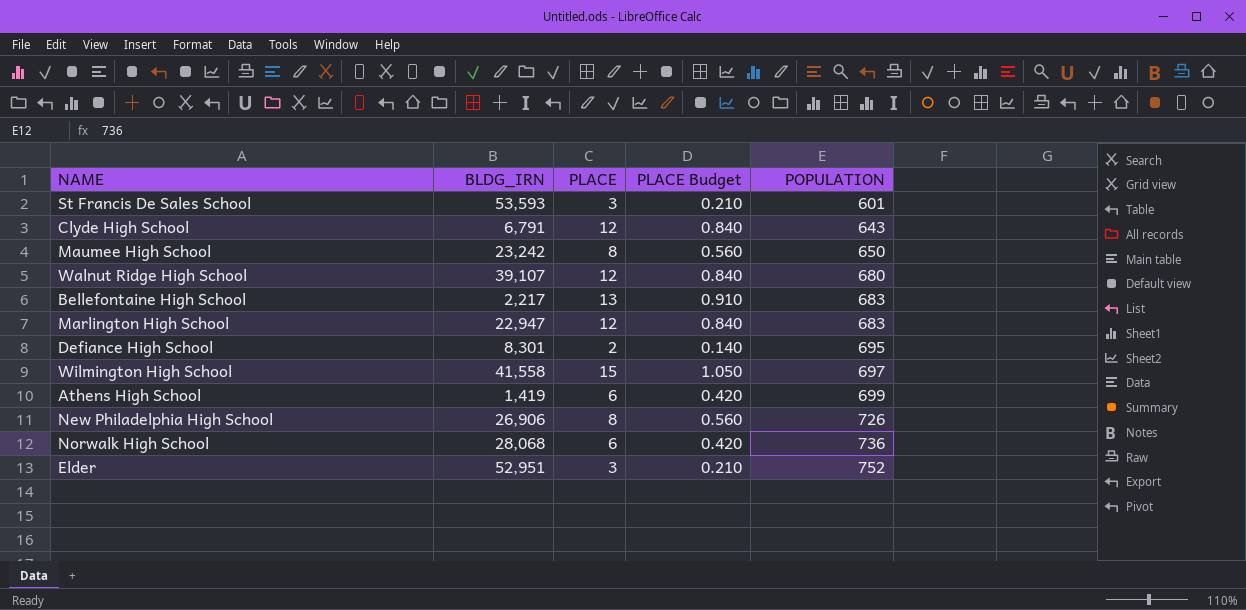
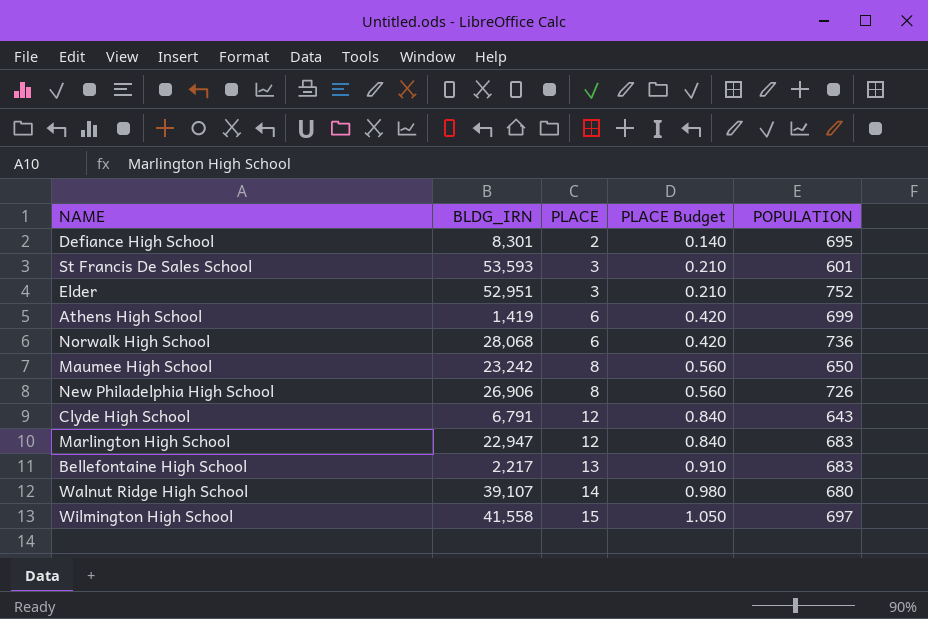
row order: POPULATION ascending -> PLACE ascending
Walnut Ridge High School | PLACE: 12 -> 14
Walnut Ridge High School | PLACE Budget: 0.840 -> 0.980

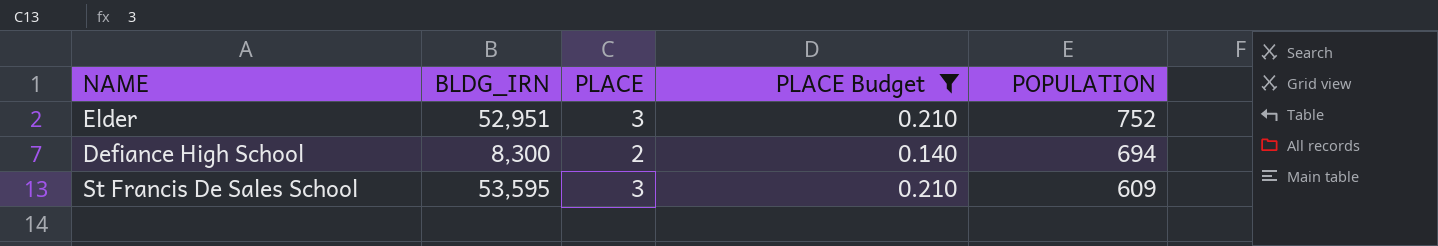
filter: none -> PLACE Budget <= 0.210
row order: PLACE ascending -> POPULATION descending
Defiance High School | BLDG_IRN: 8,301 -> 8,300
Defiance High School | POPULATION: 695 -> 694
St Francis De Sales School | BLDG_IRN: 53,593 -> 53,595
St Francis De Sales School | POPULATION: 601 -> 609

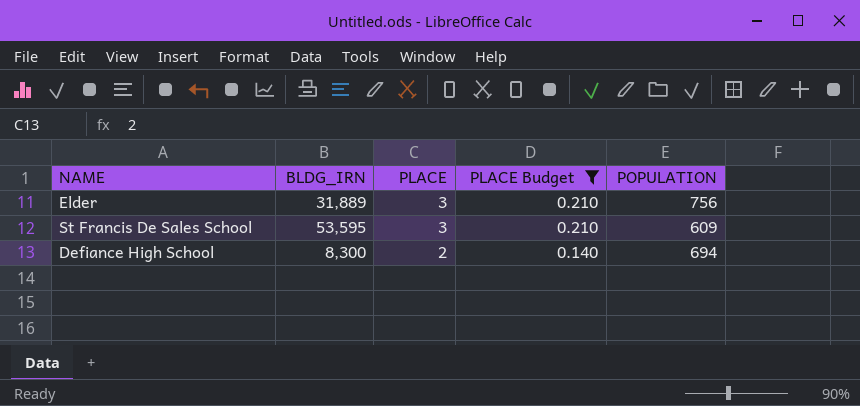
row order: POPULATION descending -> PLACE descending
Elder | BLDG_IRN: 52,951 -> 31,889
Elder | POPULATION: 752 -> 756

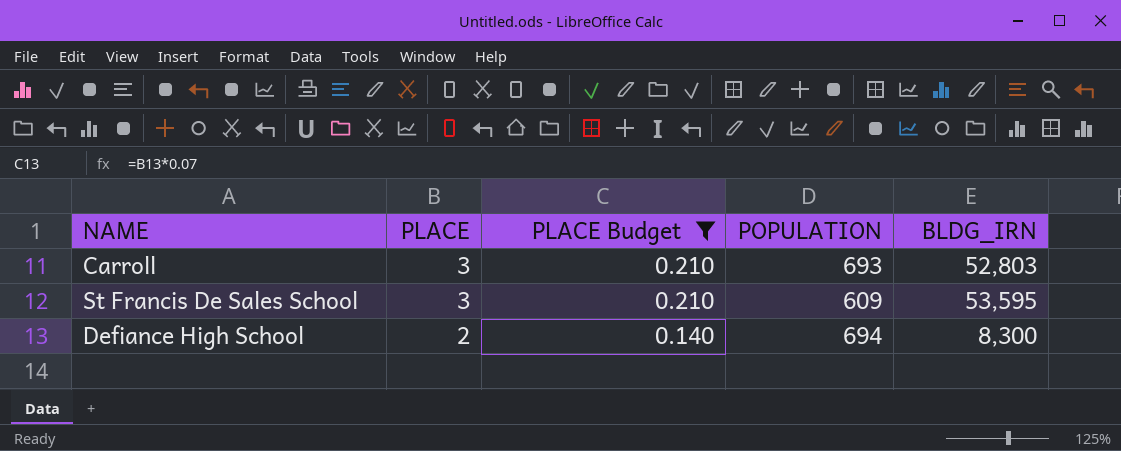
column BLDG_IRN | position: 2 -> 5
row Elder: 31,889 | 3 | 0.210 | 756 -> none
row Carroll: none -> 3 | 0.210 | 693 | 52,803

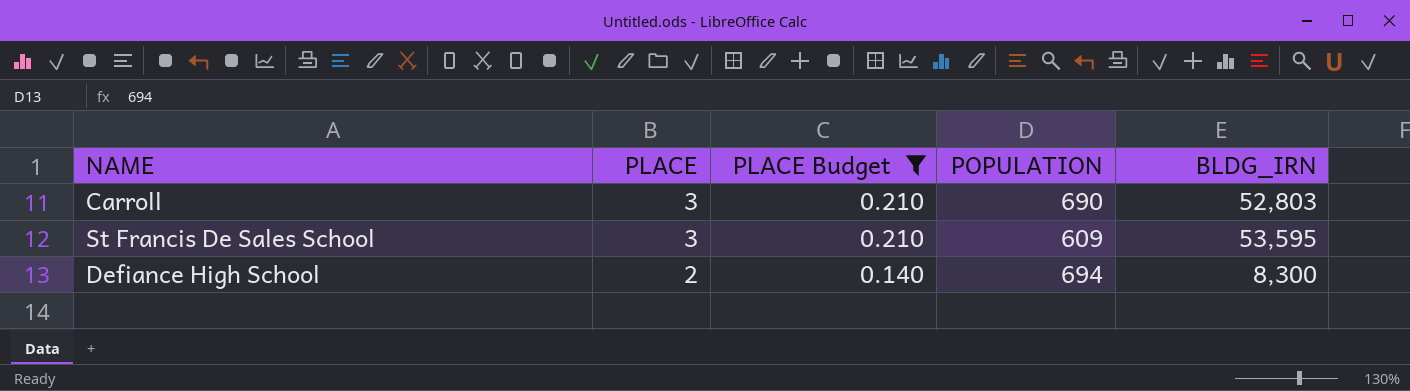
Carroll | POPULATION: 693 -> 690

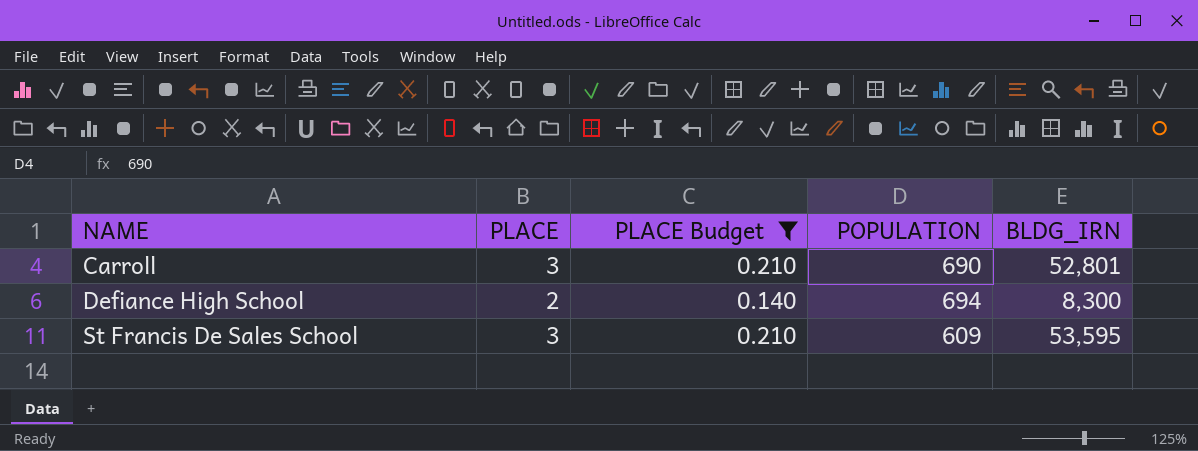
row order: PLACE descending -> NAME ascending
Carroll | BLDG_IRN: 52,803 -> 52,801

